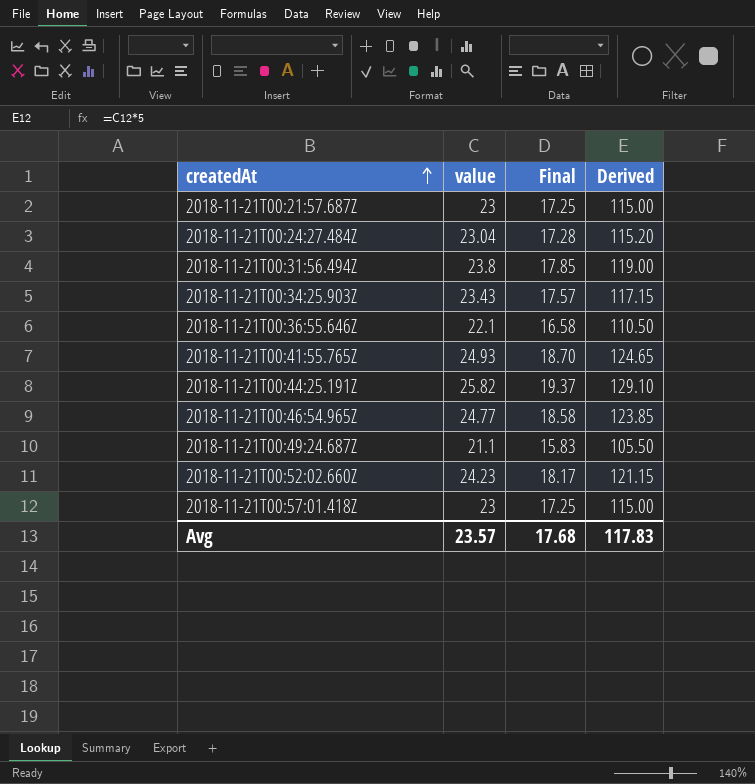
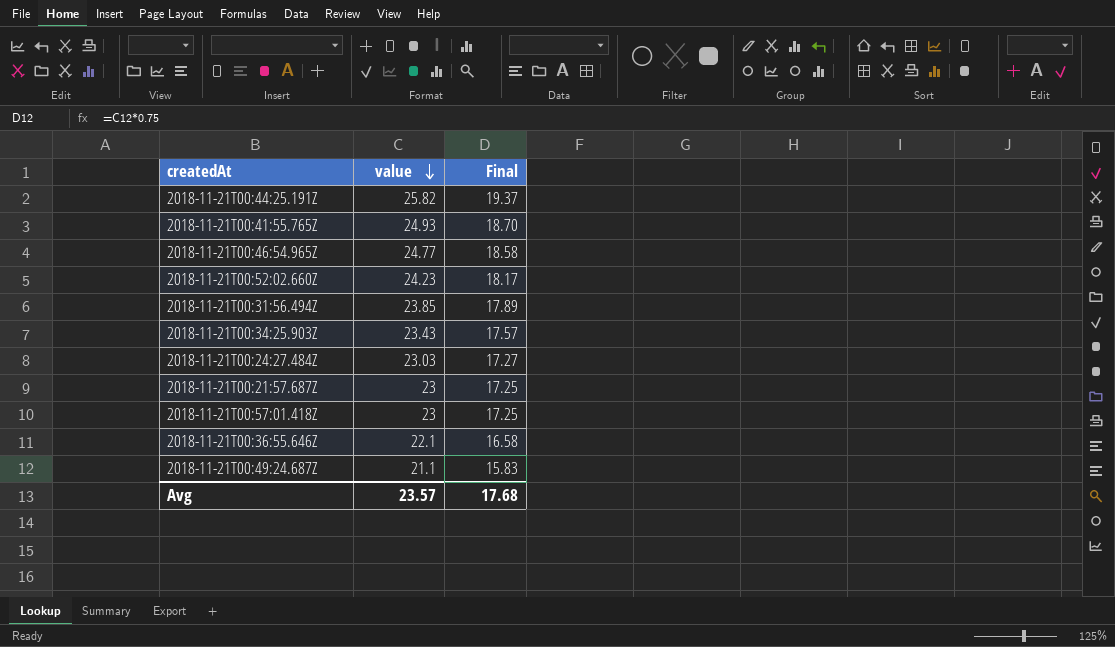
row order: createdAt ascending -> value descending
column Derived | formula: [value] * 5 -> none
2018-11-21T00:31:56.494Z | value: 23.8 -> 23.85
2018-11-21T00:31:56.494Z | Final: 17.85 -> 17.89
2018-11-21T00:24:27.484Z | value: 23.04 -> 23.03
2018-11-21T00:24:27.484Z | Final: 17.28 -> 17.27

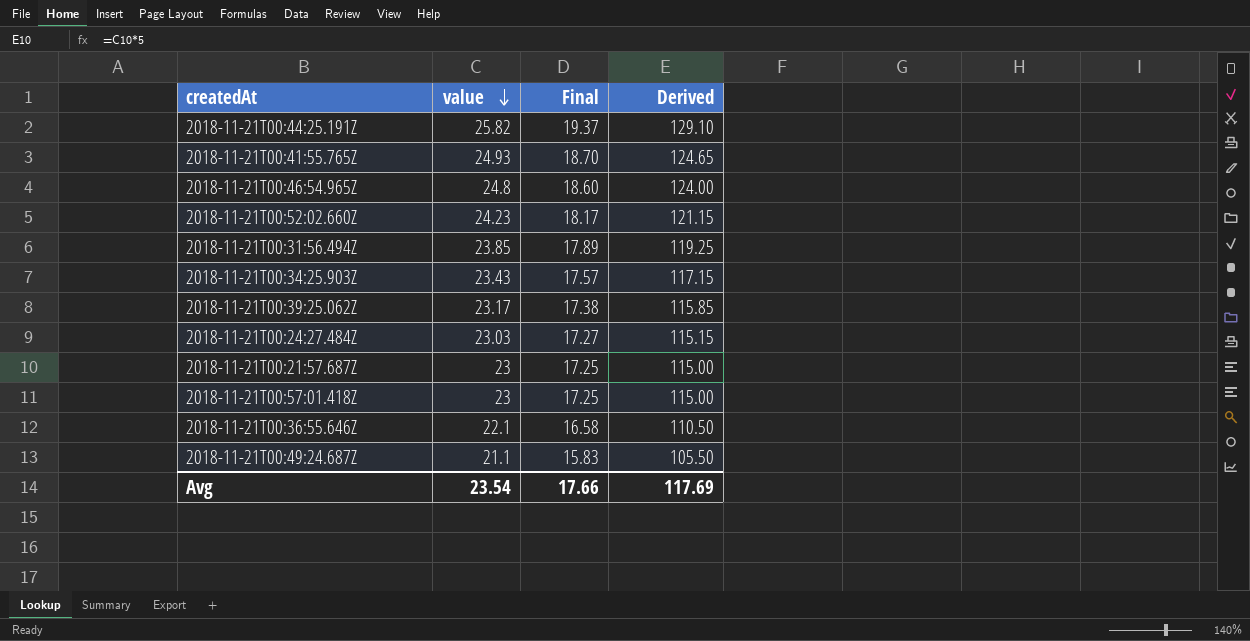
column Derived | formula: none -> [value] * 5
2018-11-21T00:46:54.965Z | value: 24.77 -> 24.8
2018-11-21T00:46:54.965Z | Final: 18.58 -> 18.60
row 2018-11-21T00:39:25.062Z: none -> 23.17 | 17.38 | 115.85
Avg | value: 23.57 -> 23.54
Avg | Final: 17.68 -> 17.66

